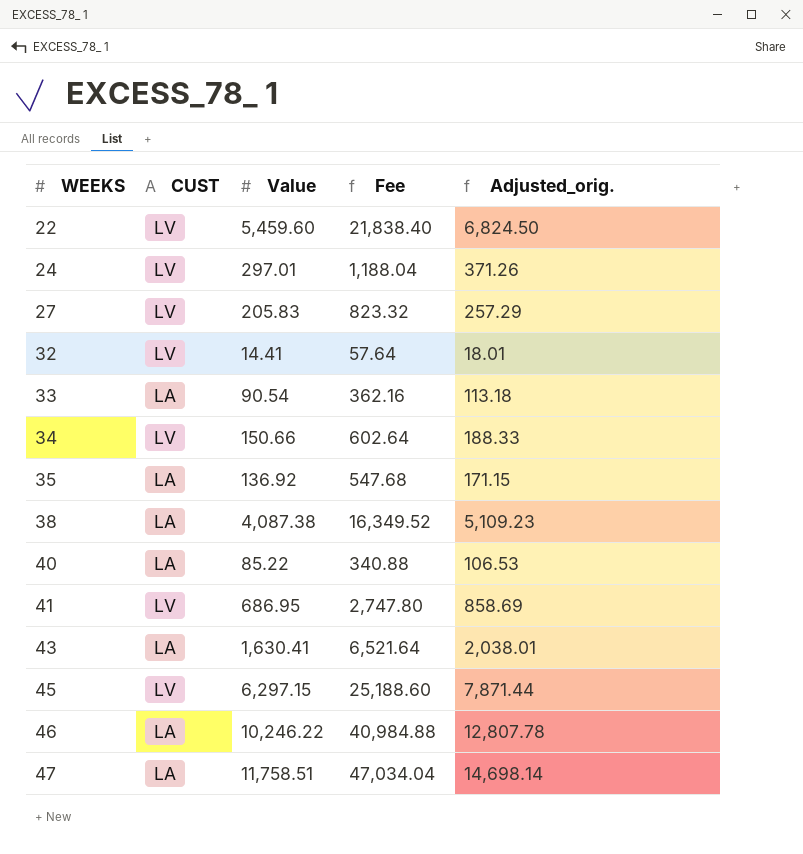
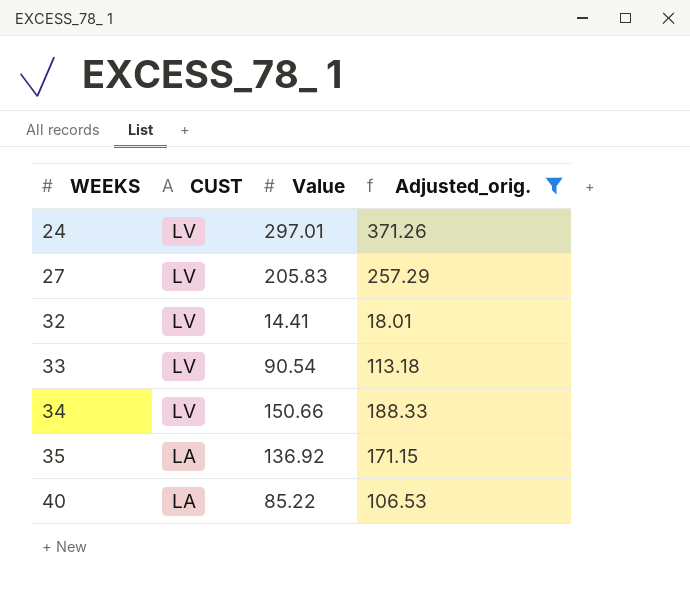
filter: none -> Adjusted_orig. <= 371.26
column Fee | formula: [Value] * 4 -> none
33 | CUST: LA -> LV

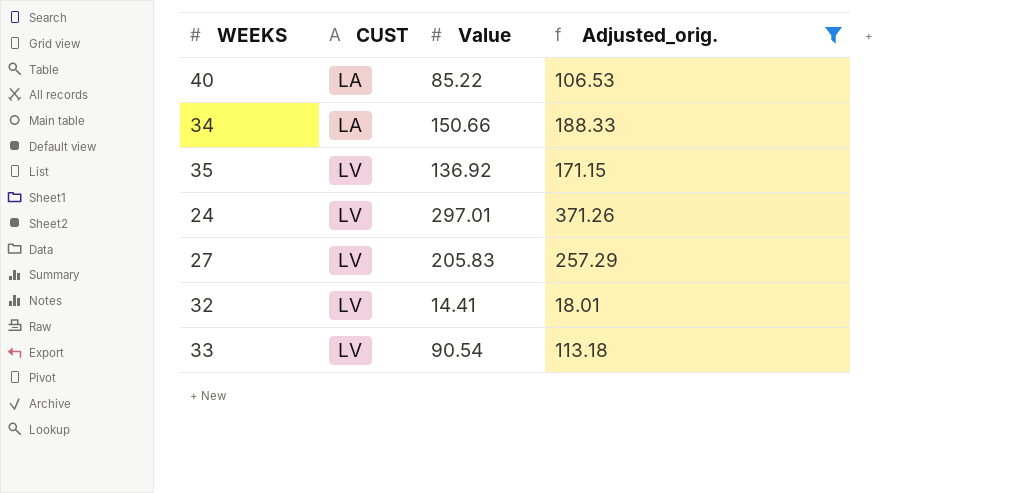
row order: WEEKS ascending -> CUST ascending
34 | CUST: LV -> LA
35 | CUST: LA -> LV

